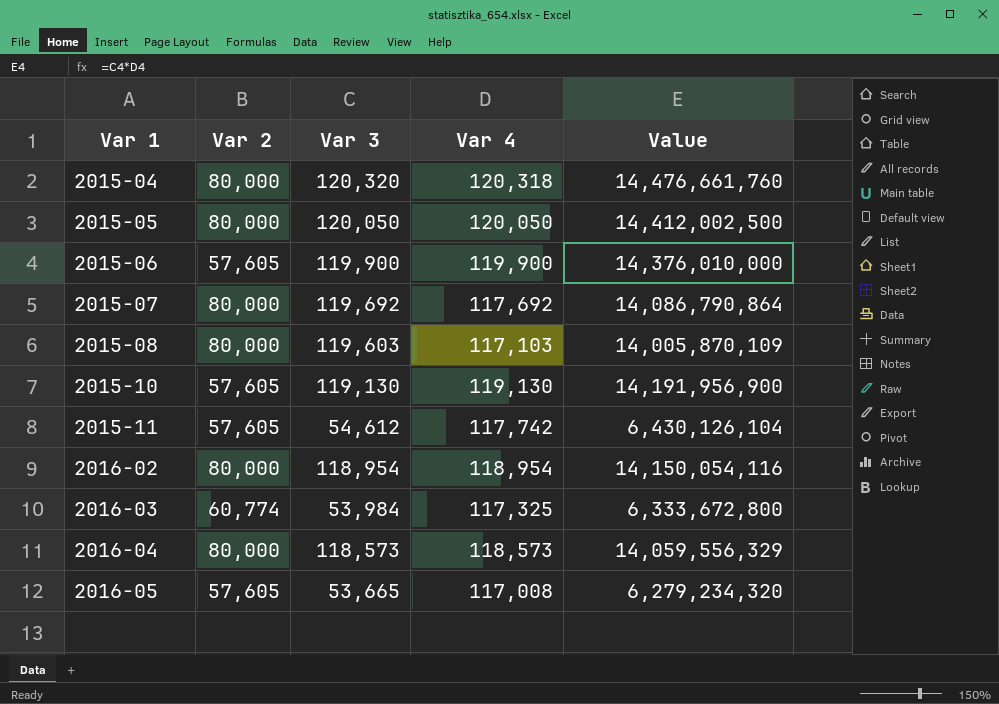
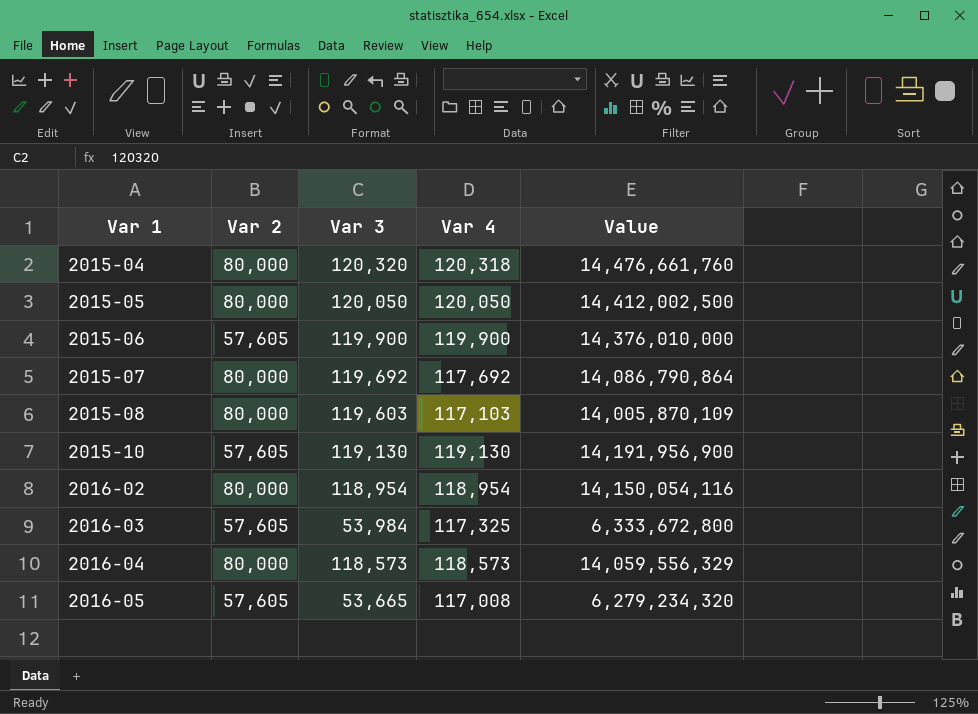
row 2015-11: 57,605 | 54,612 | 117,742 | 6,430,126,104 -> none
2016-03 | Var 2: 60,774 -> 57,605

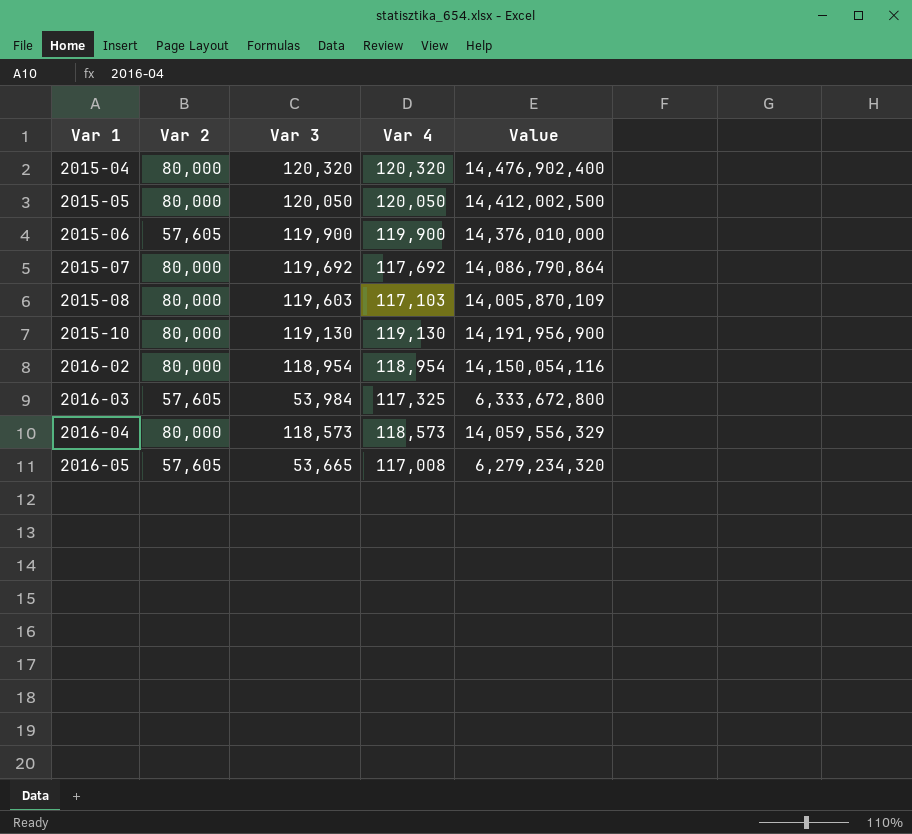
2015-04 | Var 4: 120,318 -> 120,320
2015-04 | Value: 14,476,661,760 -> 14,476,902,400
2015-10 | Var 2: 57,605 -> 80,000

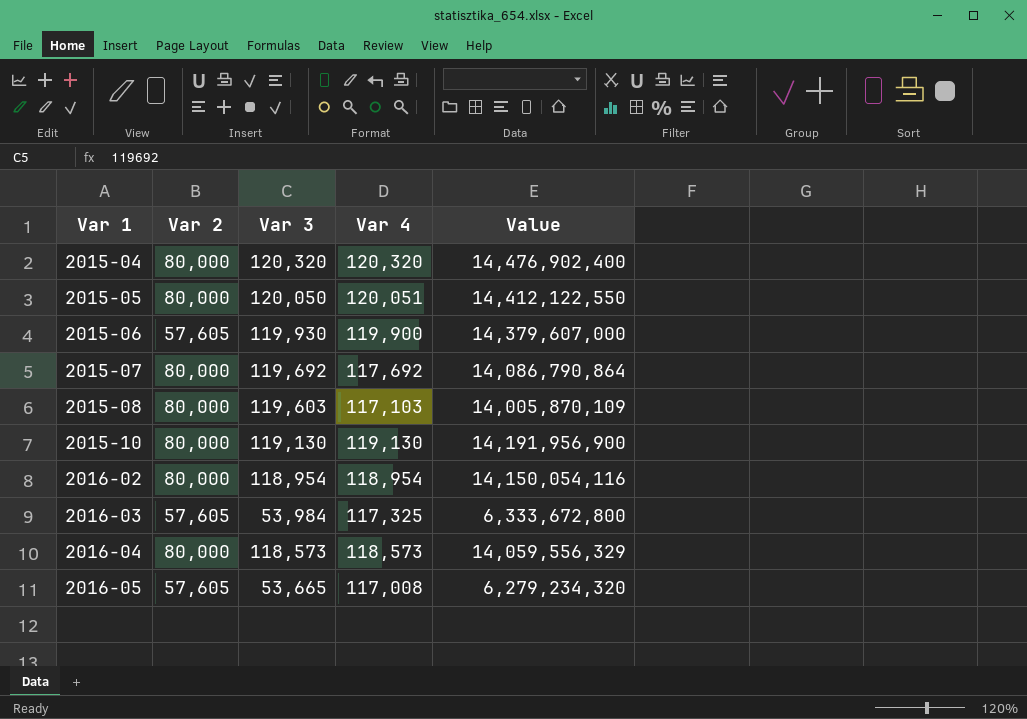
2015-05 | Var 4: 120,050 -> 120,051
2015-05 | Value: 14,412,002,500 -> 14,412,122,550
2015-06 | Var 3: 119,900 -> 119,930
2015-06 | Value: 14,376,010,000 -> 14,379,607,000

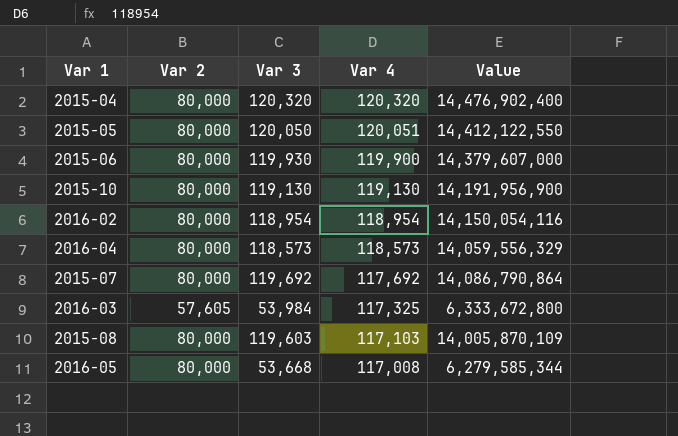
row order: Var 1 ascending -> Var 4 descending
2015-06 | Var 2: 57,605 -> 80,000
2016-05 | Var 2: 57,605 -> 80,000
2016-05 | Var 3: 53,665 -> 53,668
2016-05 | Value: 6,279,234,320 -> 6,279,585,344

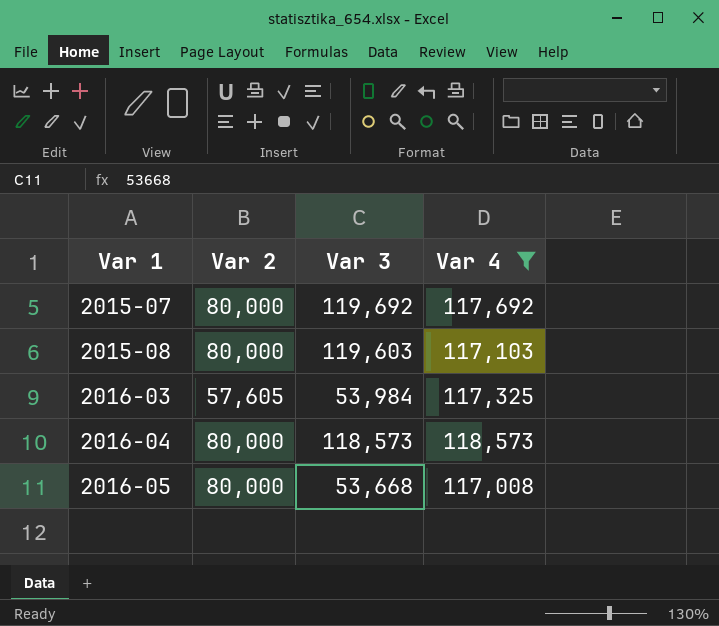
filter: none -> Var 4 <= 118,573
row order: Var 4 descending -> Var 1 ascending
column Value | formula: [Var 3] * [Var 4] -> none

